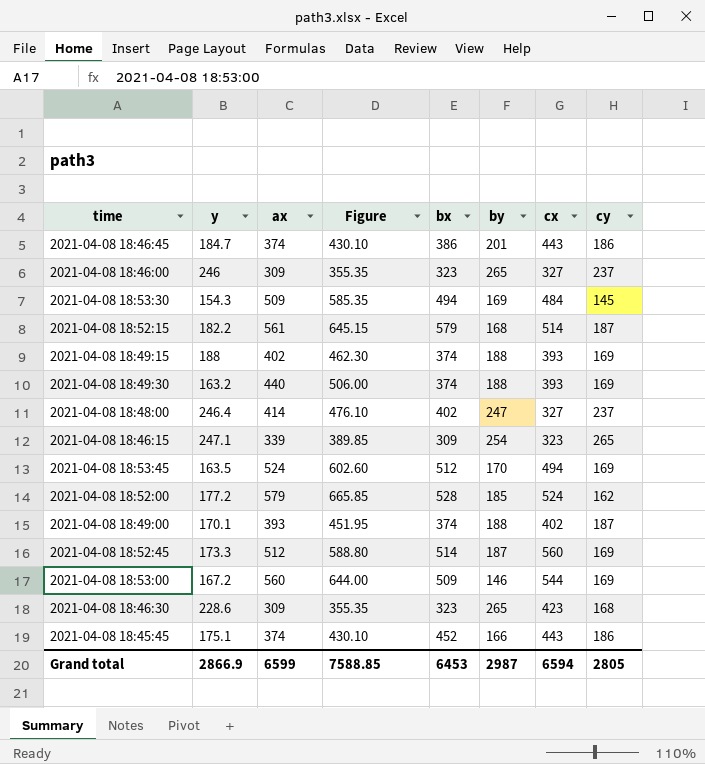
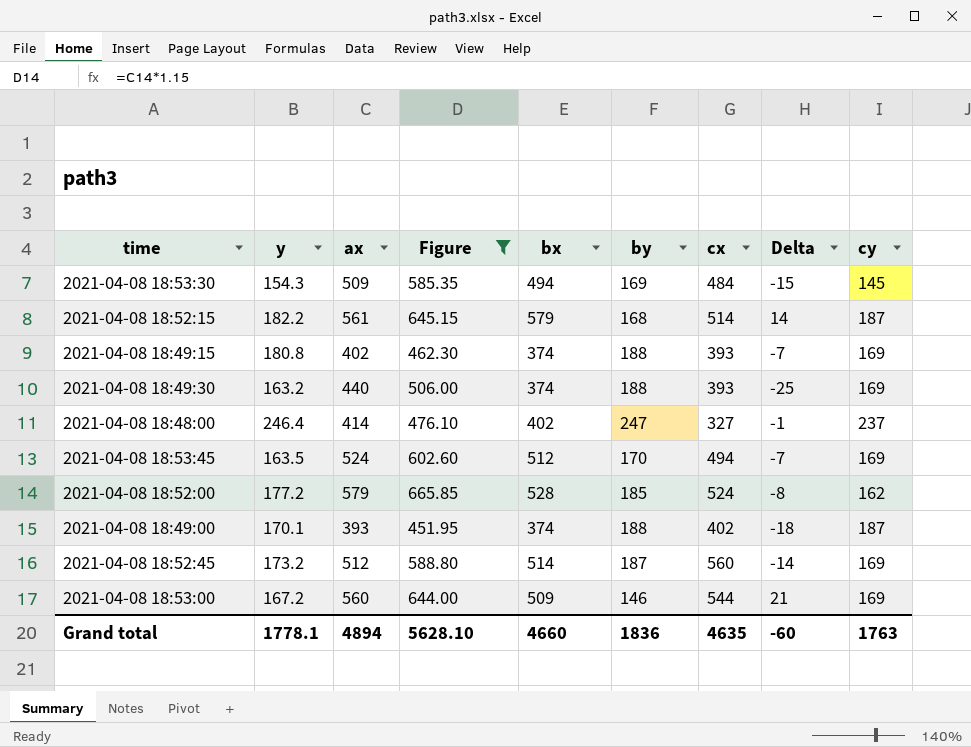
filter: none -> Figure >= 451.95
column Delta | formula: none -> [y] - [by]
2021-04-08 18:49:15 | y: 188 -> 180.8
2021-04-08 18:52:45 | y: 173.3 -> 173.2
Grand total | y: 2866.9 -> 1778.1
Grand total | ax: 6599 -> 4894
Grand total | Figure: 7588.85 -> 5628.10
Grand total | bx: 6453 -> 4660
Grand total | by: 2987 -> 1836
Grand total | cx: 6594 -> 4635
Grand total | cy: 2805 -> 1763

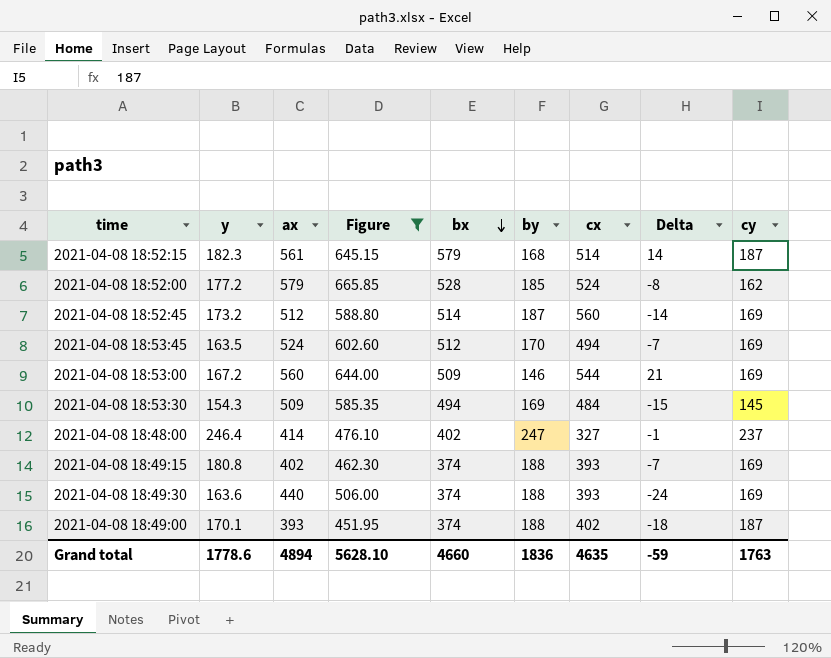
row order: none -> bx descending
2021-04-08 18:52:15 | y: 182.2 -> 182.3
2021-04-08 18:49:30 | y: 163.2 -> 163.6
2021-04-08 18:49:30 | Delta: -25 -> -24
Grand total | y: 1778.1 -> 1778.6
Grand total | Delta: -60 -> -59

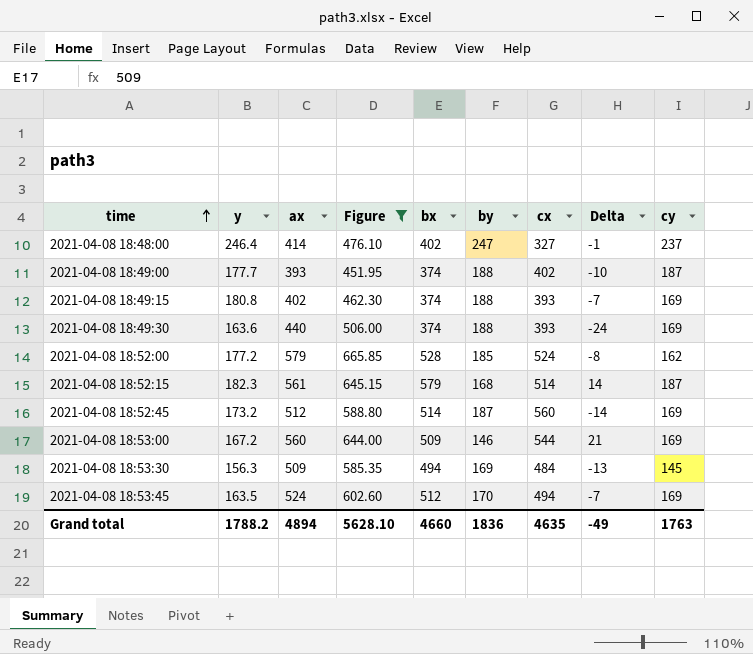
row order: bx descending -> time ascending
2021-04-08 18:49:00 | y: 170.1 -> 177.7
2021-04-08 18:49:00 | Delta: -18 -> -10
2021-04-08 18:53:30 | y: 154.3 -> 156.3
2021-04-08 18:53:30 | Delta: -15 -> -13
Grand total | y: 1778.6 -> 1788.2
Grand total | Delta: -59 -> -49

